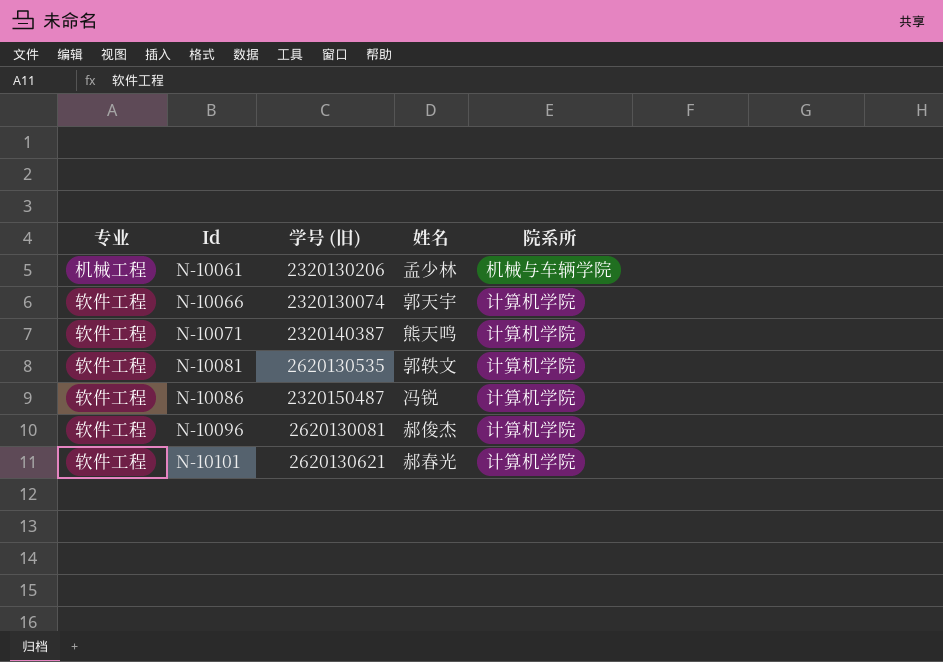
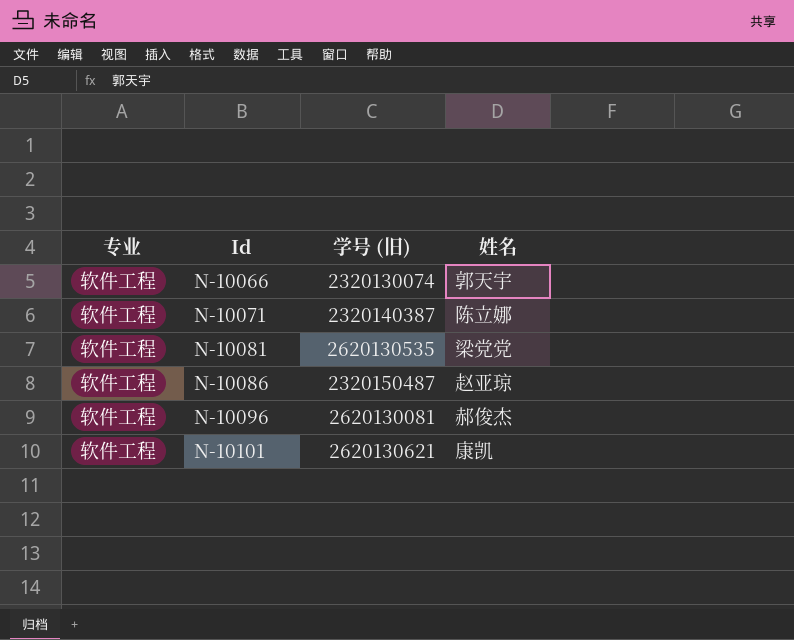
column 院系所 | position: 5 -> none
row N-10061: 机械工程 | 2320130206 | 孟少林 | 机械与车辆学院 -> none
N-10071 | 姓名: 熊天鸣 -> 陈立娜
N-10081 | 姓名: 郭轶文 -> 梁党党
N-10086 | 姓名: 冯锐 -> 赵亚琼
N-10101 | 姓名: 郝春光 -> 康凯

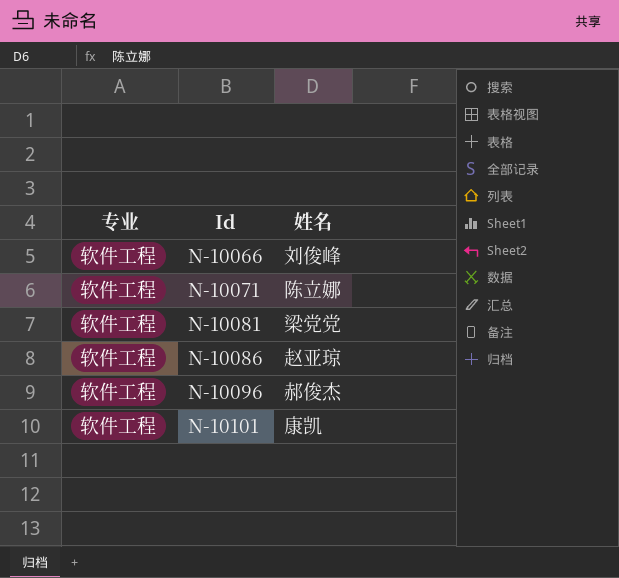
column 学号 (旧) | position: 3 -> none
N-10066 | 姓名: 郭天宇 -> 刘俊峰

